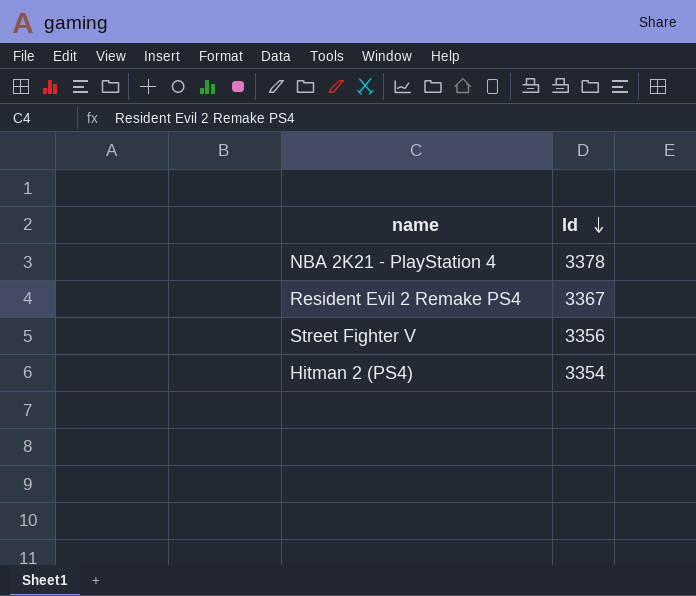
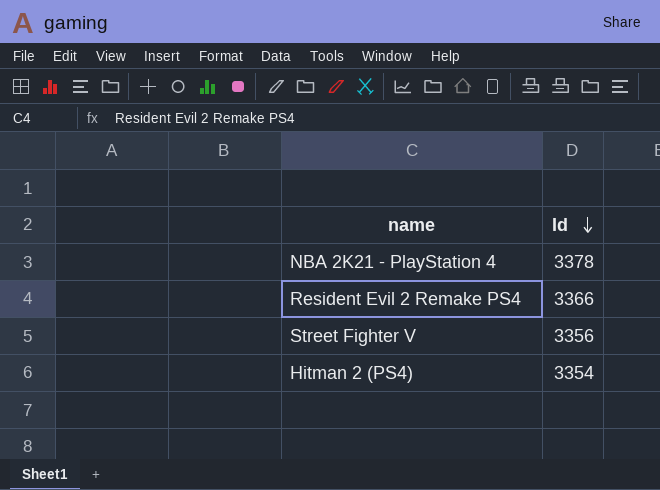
Resident Evil 2 Remake PS4 | Id: 3367 -> 3366

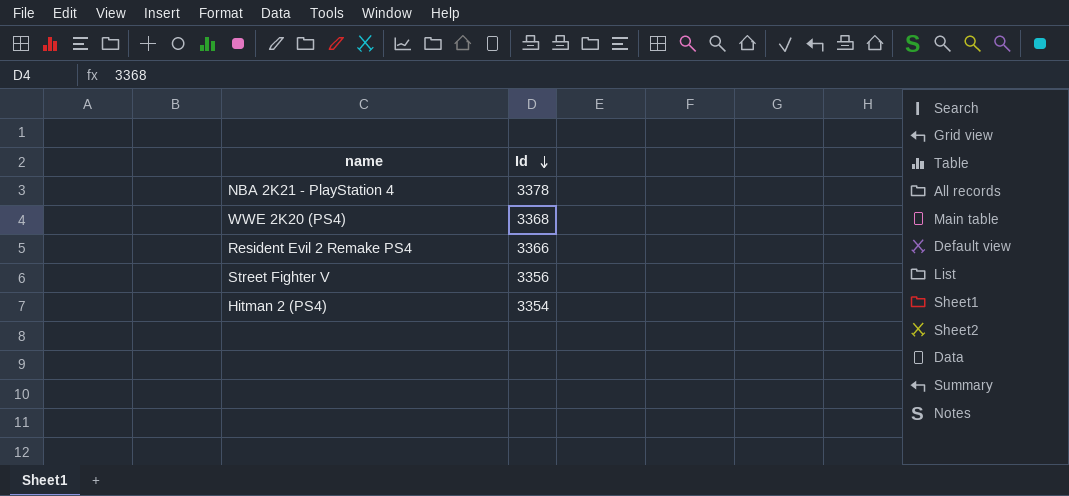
row WWE 2K20 (PS4): none -> 3368

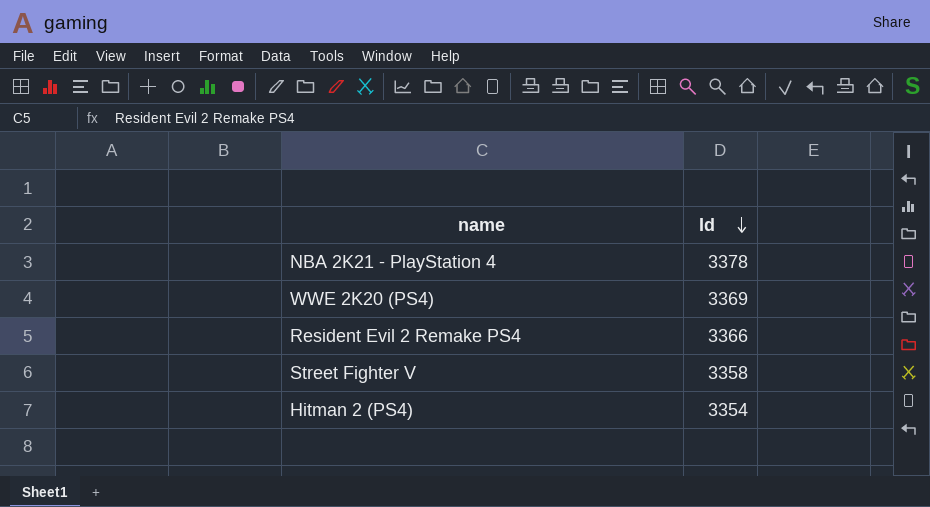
WWE 2K20 (PS4) | Id: 3368 -> 3369
Street Fighter V | Id: 3356 -> 3358

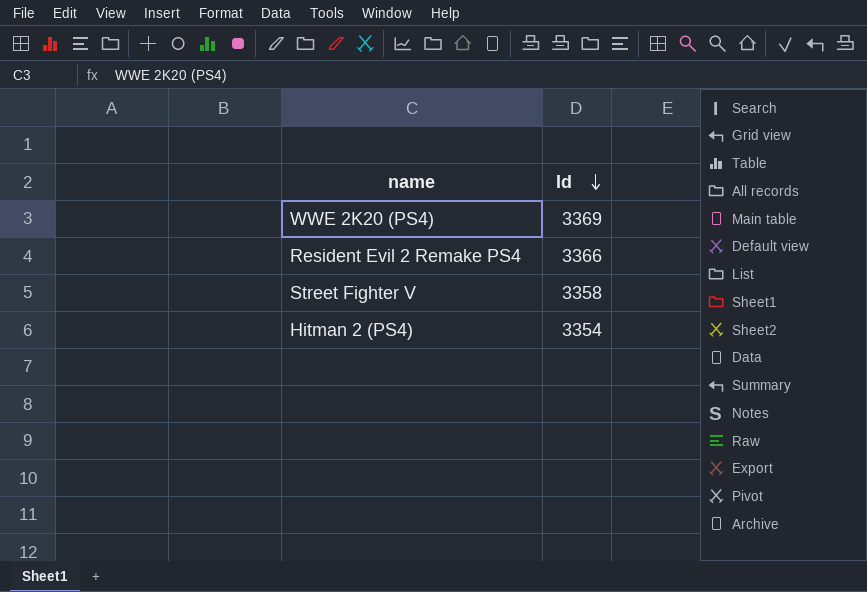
row NBA 2K21 - PlayStation 4: 3378 -> none

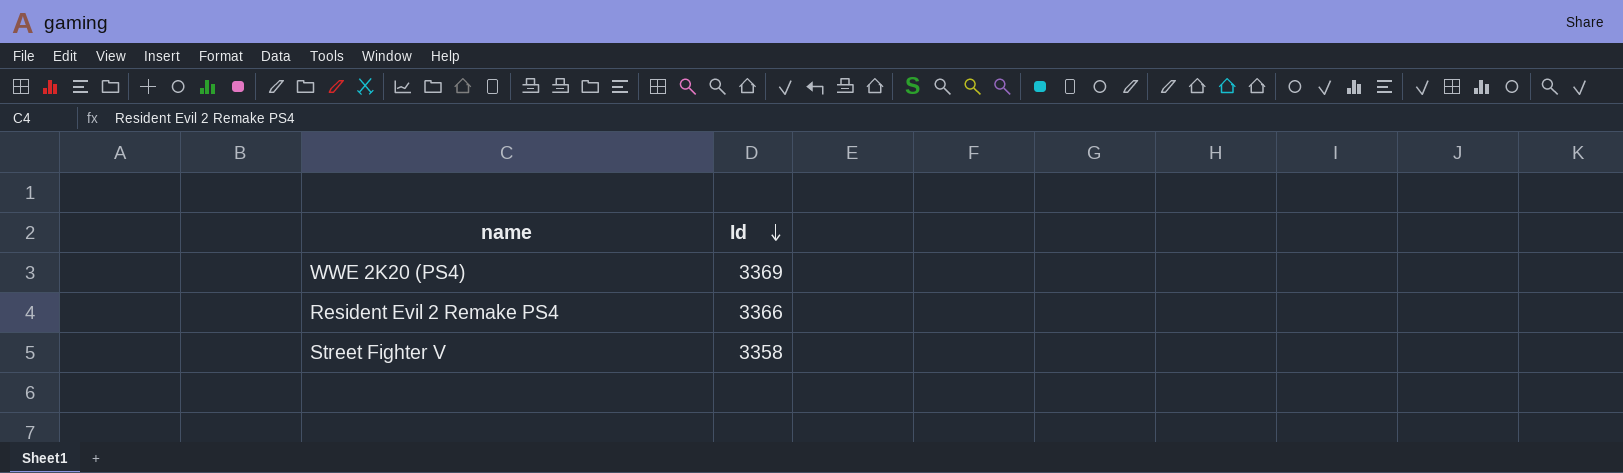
row Hitman 2 (PS4): 3354 -> none

